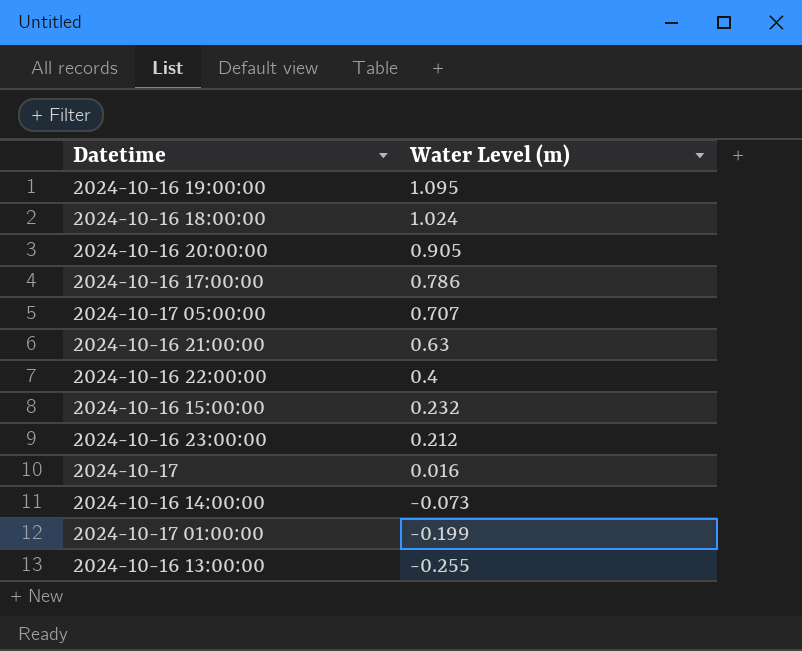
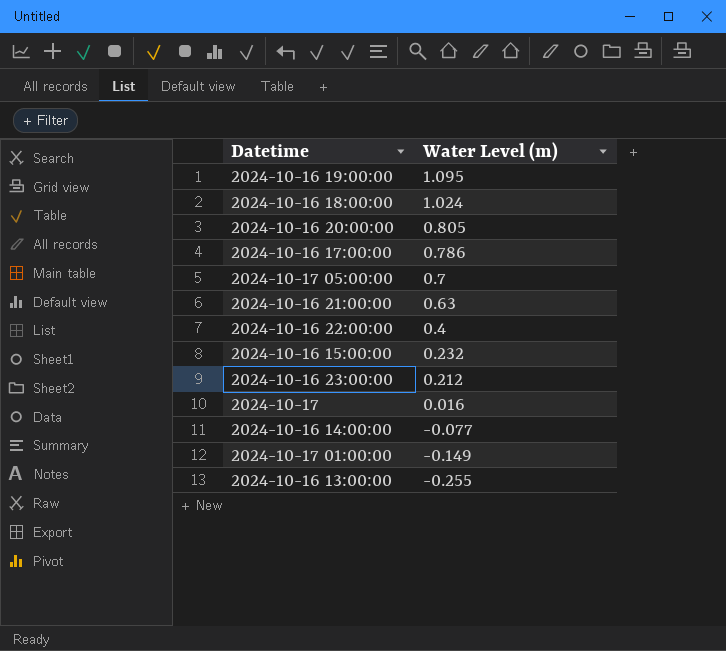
2024-10-16 20:00:00 | Water Level (m): 0.905 -> 0.805
2024-10-17 05:00:00 | Water Level (m): 0.707 -> 0.7
2024-10-16 14:00:00 | Water Level (m): -0.073 -> -0.077
2024-10-17 01:00:00 | Water Level (m): -0.199 -> -0.149

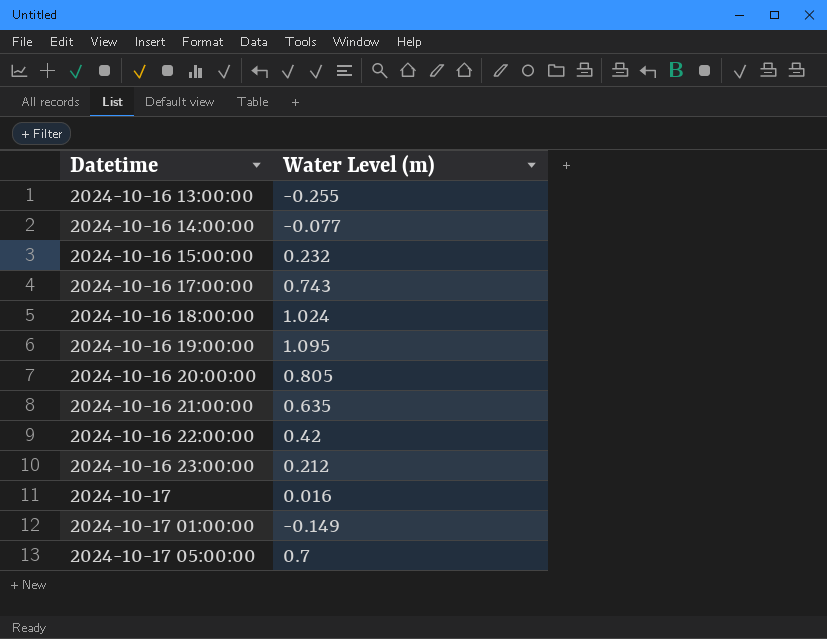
row order: Water Level (m) descending -> Datetime ascending
2024-10-16 17:00:00 | Water Level (m): 0.786 -> 0.743
2024-10-16 21:00:00 | Water Level (m): 0.63 -> 0.635
2024-10-16 22:00:00 | Water Level (m): 0.4 -> 0.42

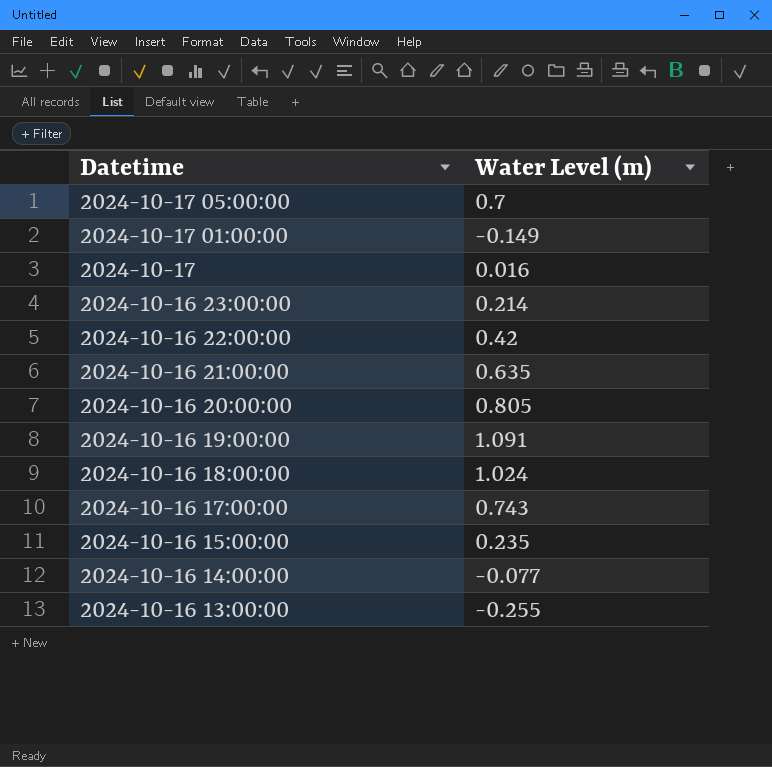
row order: Datetime ascending -> Datetime descending
2024-10-16 23:00:00 | Water Level (m): 0.212 -> 0.214
2024-10-16 19:00:00 | Water Level (m): 1.095 -> 1.091
2024-10-16 15:00:00 | Water Level (m): 0.232 -> 0.235

